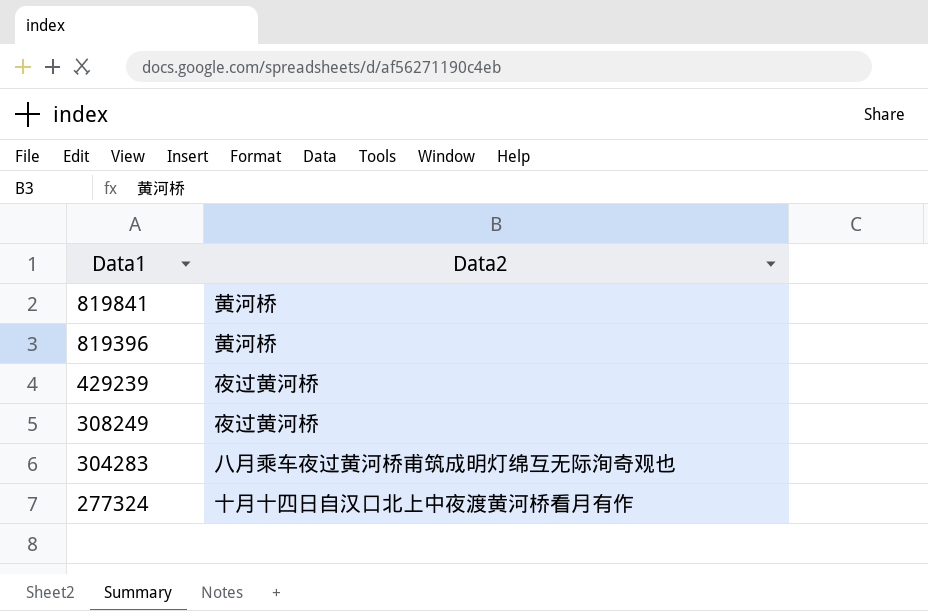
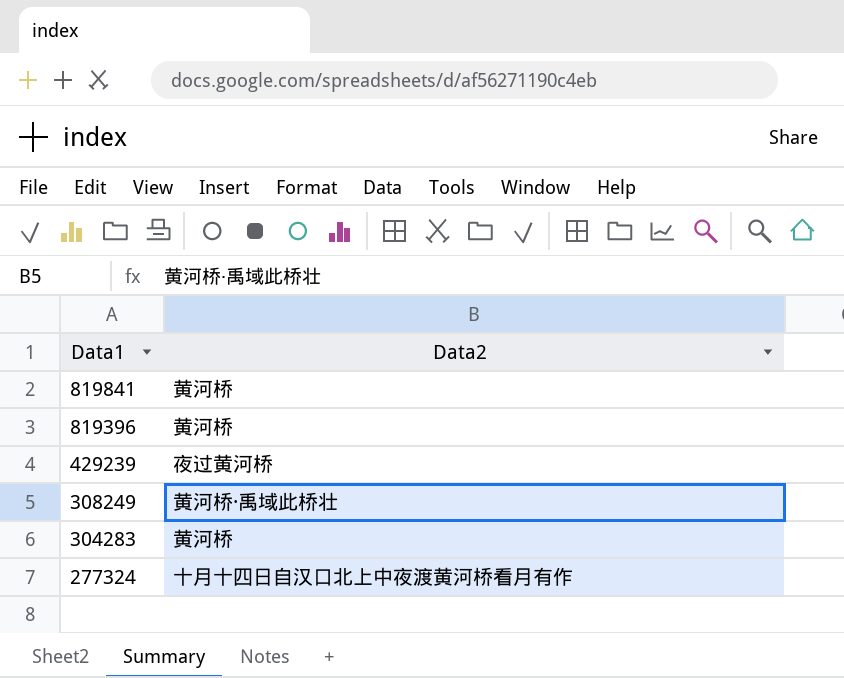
308249 | Data2: 夜过黄河桥 -> 黄河桥·禹域此桥壮
304283 | Data2: 八月乘车夜过黄河桥甫筑成明灯绵互无际洵奇观也 -> 黄河桥

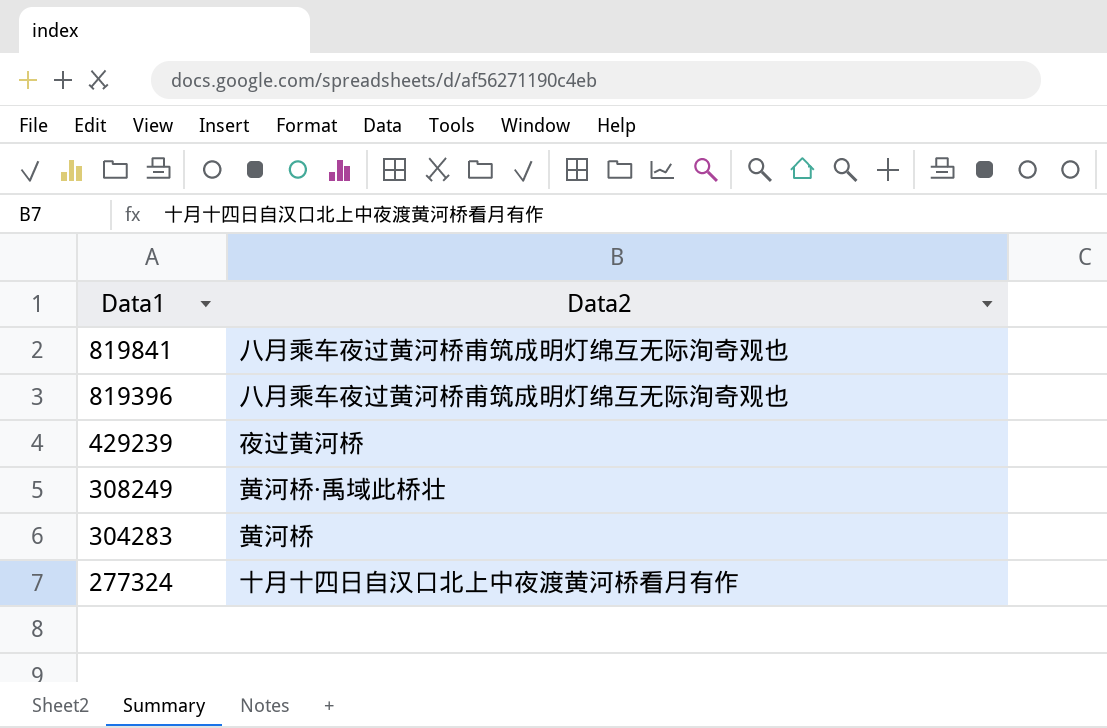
819841 | Data2: 黄河桥 -> 八月乘车夜过黄河桥甫筑成明灯绵互无际洵奇观也
819396 | Data2: 黄河桥 -> 八月乘车夜过黄河桥甫筑成明灯绵互无际洵奇观也

